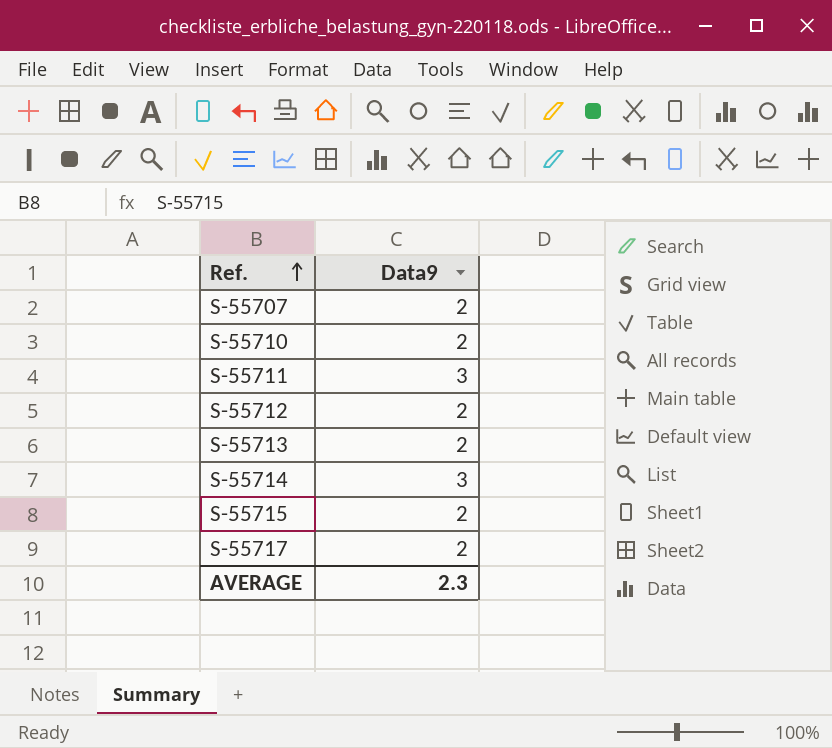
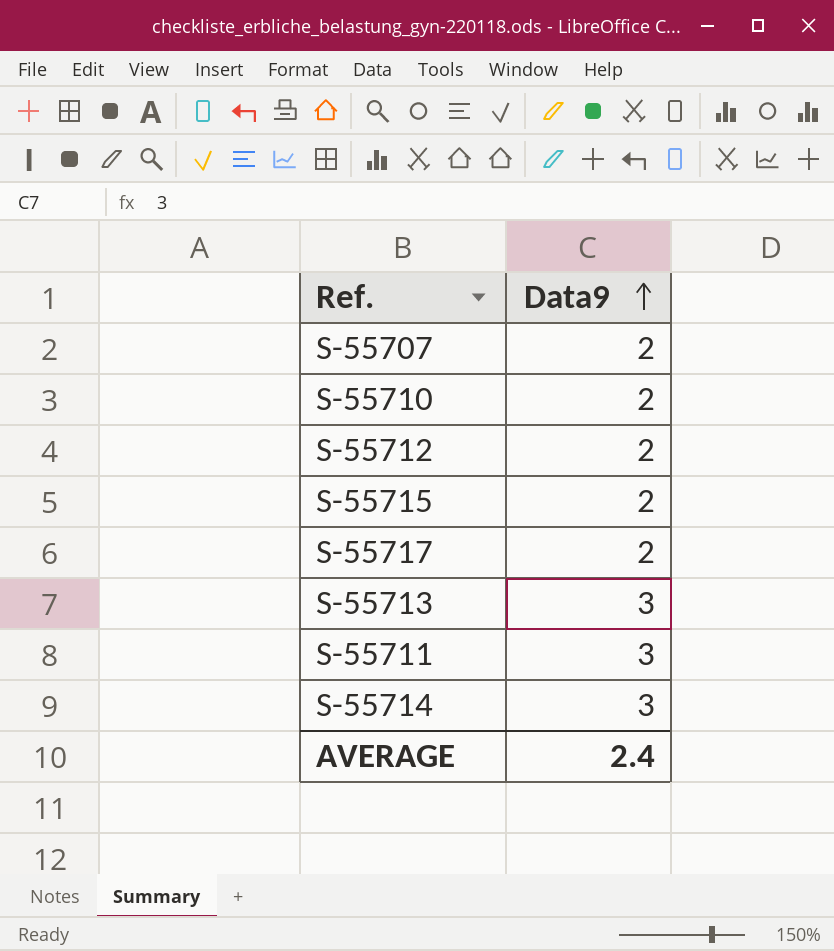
row order: Ref. ascending -> Data9 ascending
S-55713 | Data9: 2 -> 3
AVERAGE | Data9: 2.3 -> 2.4

